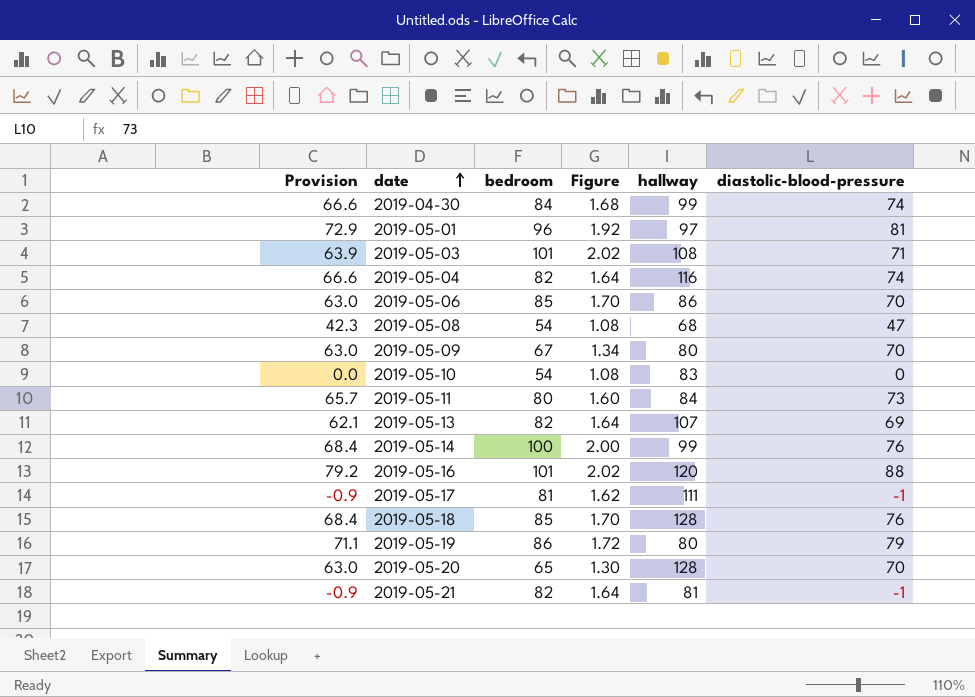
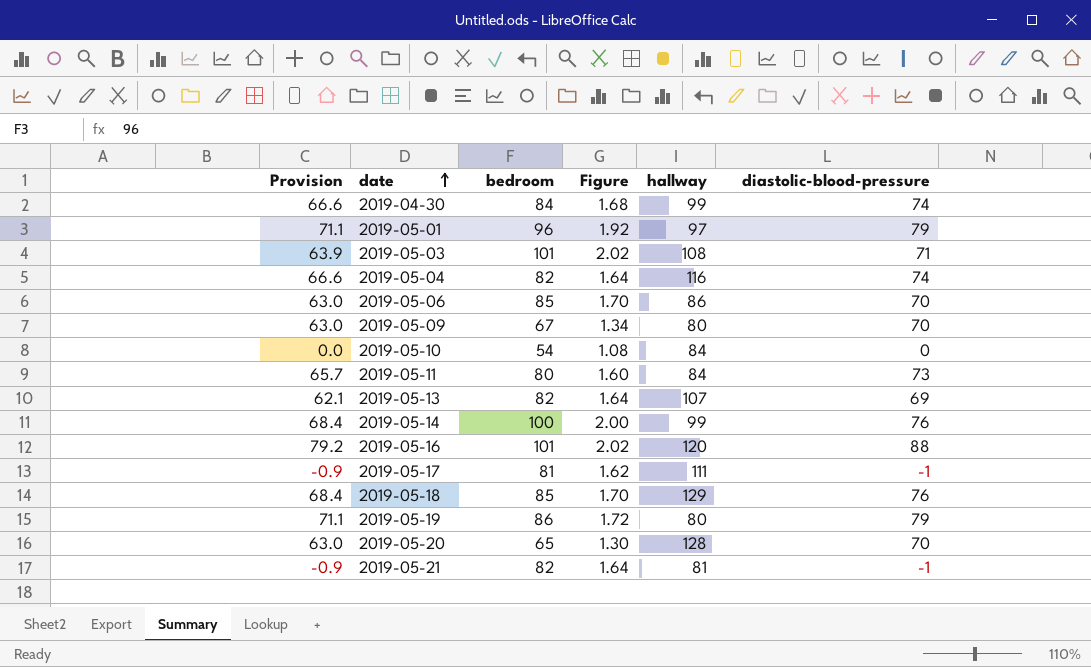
row 2019-05-08: 42.3 | 54 | 1.08 | 68 | 47 -> none
2019-05-01 | Provision: 72.9 -> 71.1
2019-05-01 | diastolic-blood-pressure: 81 -> 79
2019-05-10 | hallway: 83 -> 84
2019-05-18 | hallway: 128 -> 129

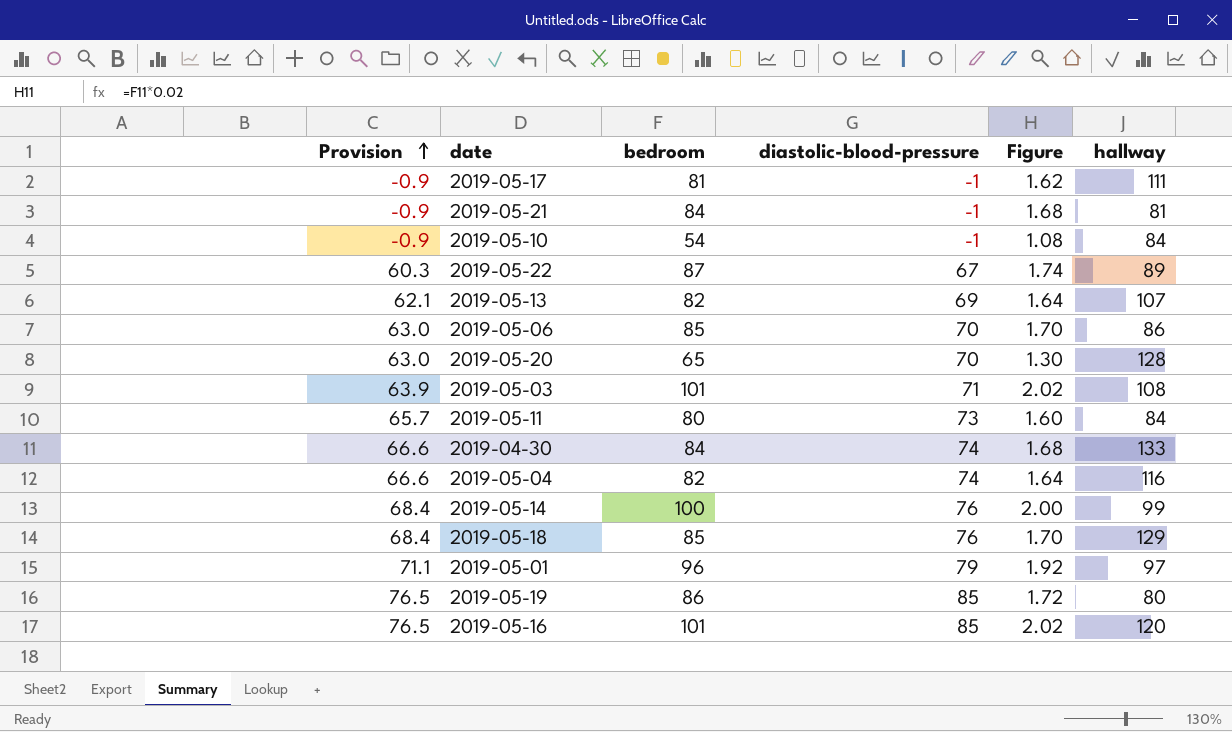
row order: date ascending -> Provision ascending
column diastolic-blood-pressure | position: 6 -> 4
row 2019-05-09: 63.0 | 67 | 1.34 | 80 | 70 -> none
2019-05-21 | bedroom: 82 -> 84
2019-05-21 | Figure: 1.64 -> 1.68
2019-05-10 | Provision: 0.0 -> -0.9
2019-05-10 | diastolic-blood-pressure: 0 -> -1
row 2019-05-22: none -> 60.3 | 87 | 67 | 1.74 | 89
2019-04-30 | hallway: 99 -> 133
2019-05-19 | Provision: 71.1 -> 76.5
2019-05-19 | diastolic-blood-pressure: 79 -> 85
2019-05-16 | Provision: 79.2 -> 76.5
2019-05-16 | diastolic-blood-pressure: 88 -> 85

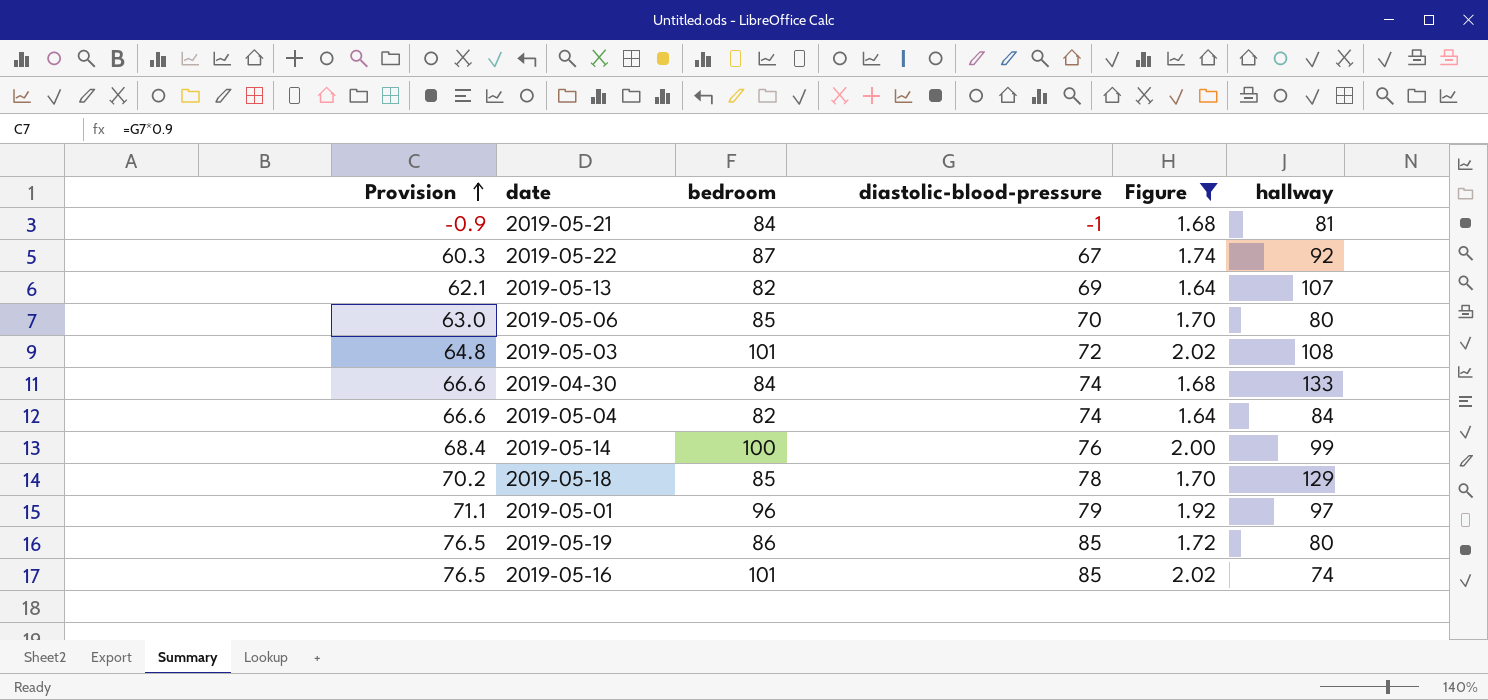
filter: none -> Figure >= 1.64
2019-05-22 | hallway: 89 -> 92
2019-05-06 | hallway: 86 -> 80
2019-05-03 | Provision: 63.9 -> 64.8
2019-05-03 | diastolic-blood-pressure: 71 -> 72
2019-05-04 | hallway: 116 -> 84
2019-05-18 | Provision: 68.4 -> 70.2
2019-05-18 | diastolic-blood-pressure: 76 -> 78
2019-05-16 | hallway: 120 -> 74

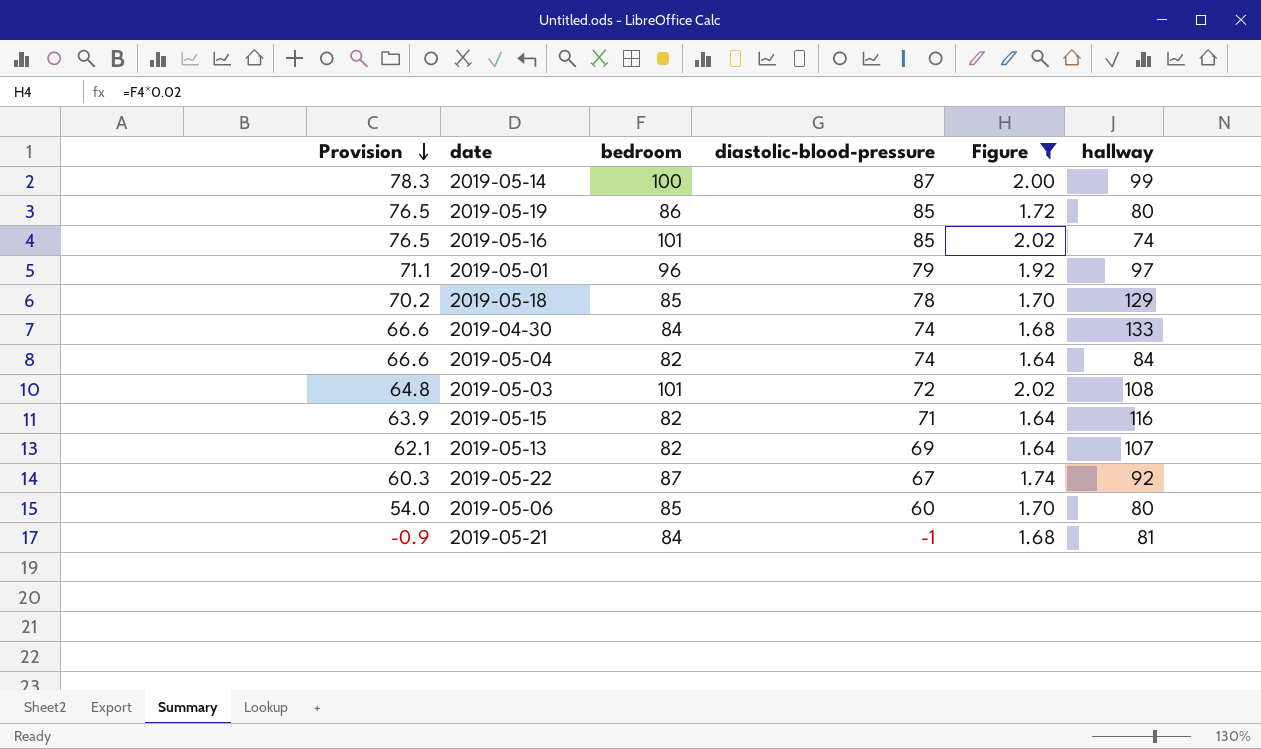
row order: Provision ascending -> Provision descending
2019-05-14 | Provision: 68.4 -> 78.3
2019-05-14 | diastolic-blood-pressure: 76 -> 87
row 2019-05-15: none -> 63.9 | 82 | 71 | 1.64 | 116
2019-05-06 | Provision: 63.0 -> 54.0
2019-05-06 | diastolic-blood-pressure: 70 -> 60

